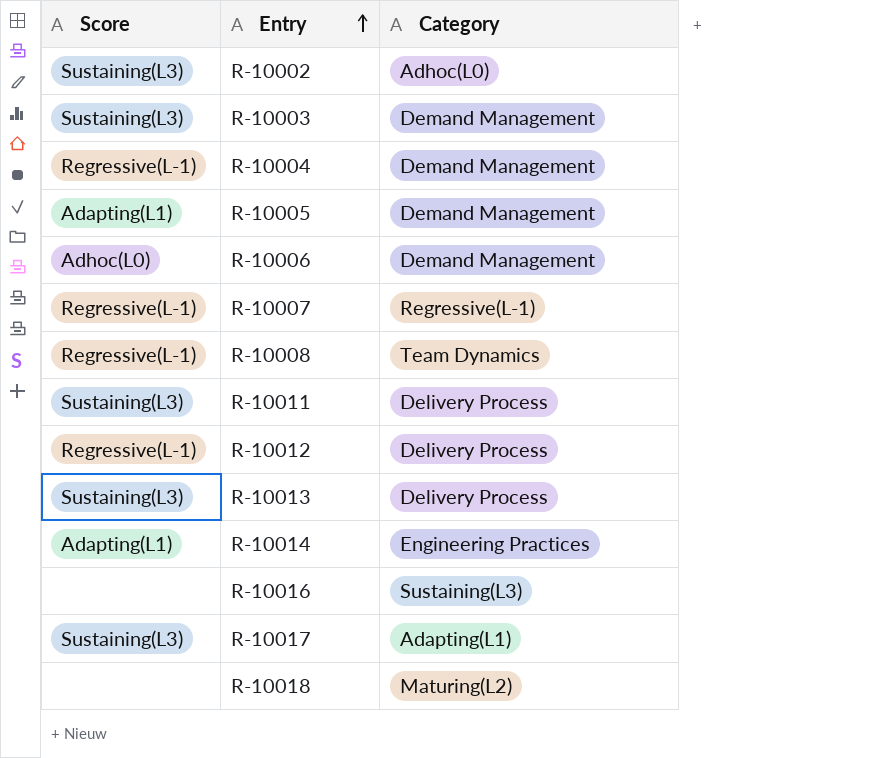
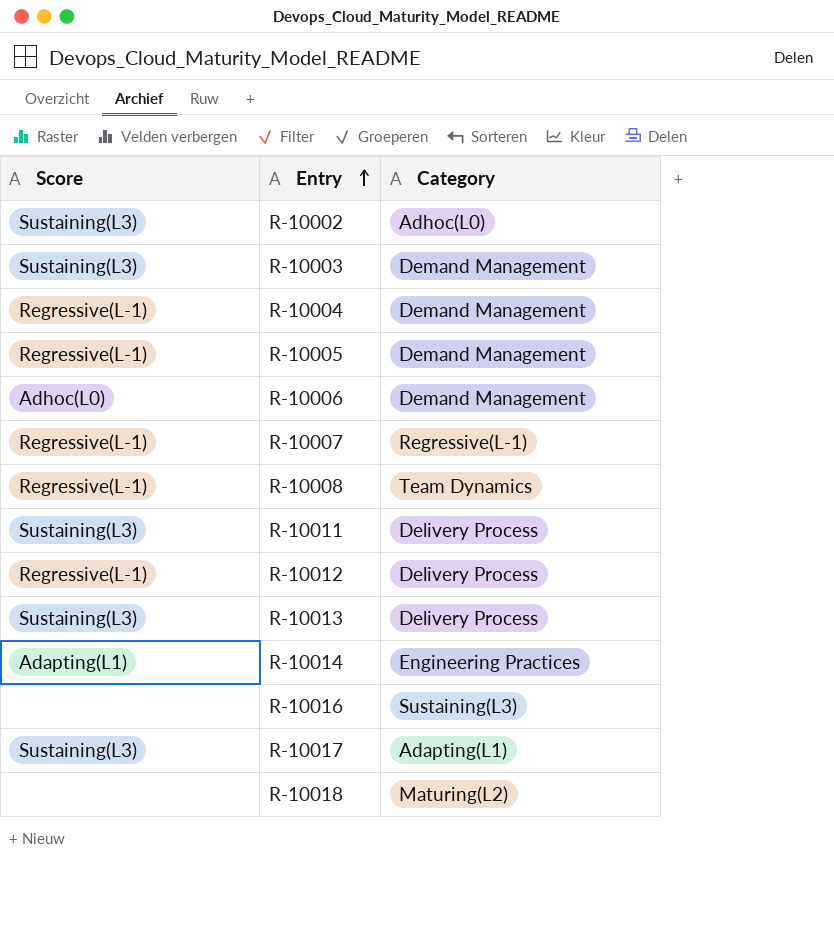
R-10005 | Score: Adapting(L1) -> Regressive(L-1)

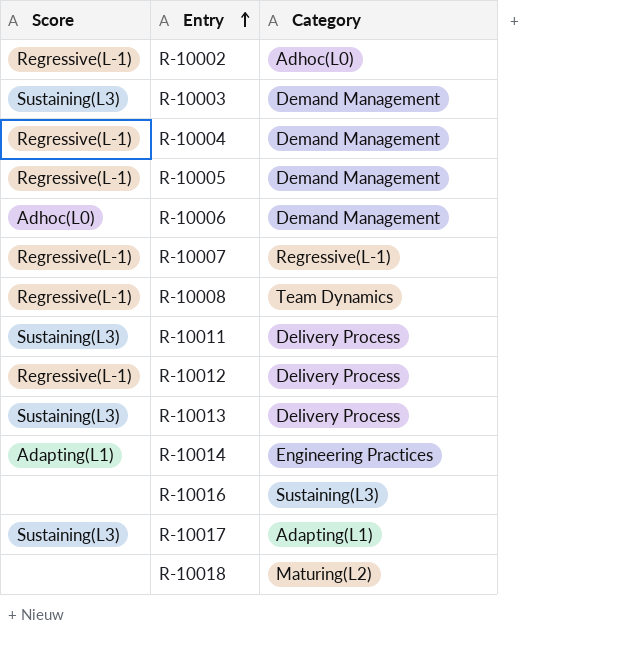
R-10002 | Score: Sustaining(L3) -> Regressive(L-1)

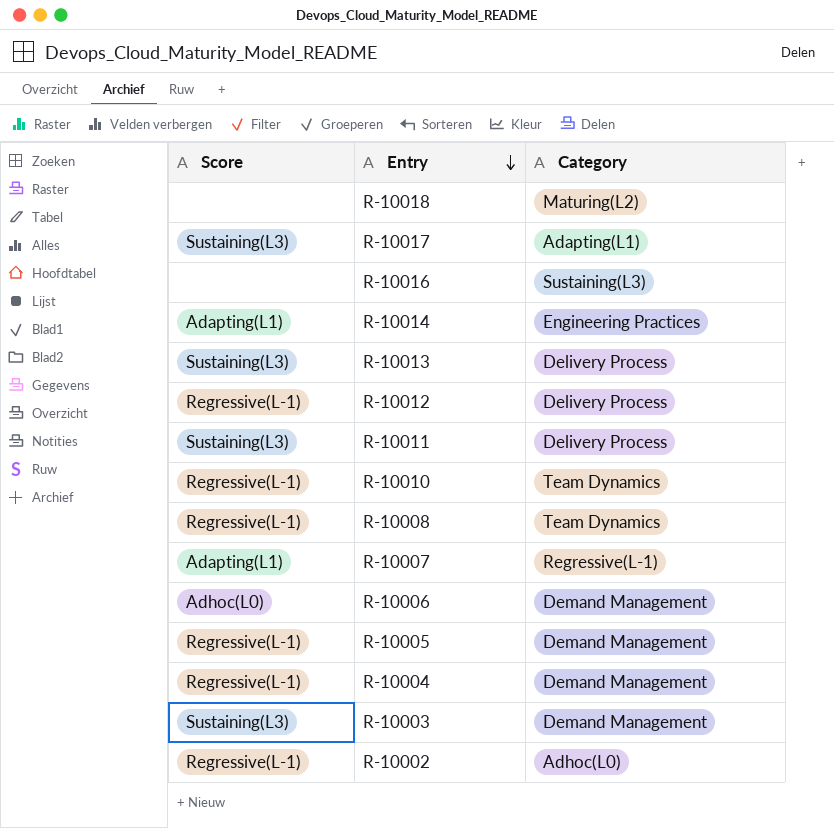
row order: Entry ascending -> Entry descending
row R-10010: none -> Regressive(L-1) | Team Dynamics
R-10007 | Score: Regressive(L-1) -> Adapting(L1)

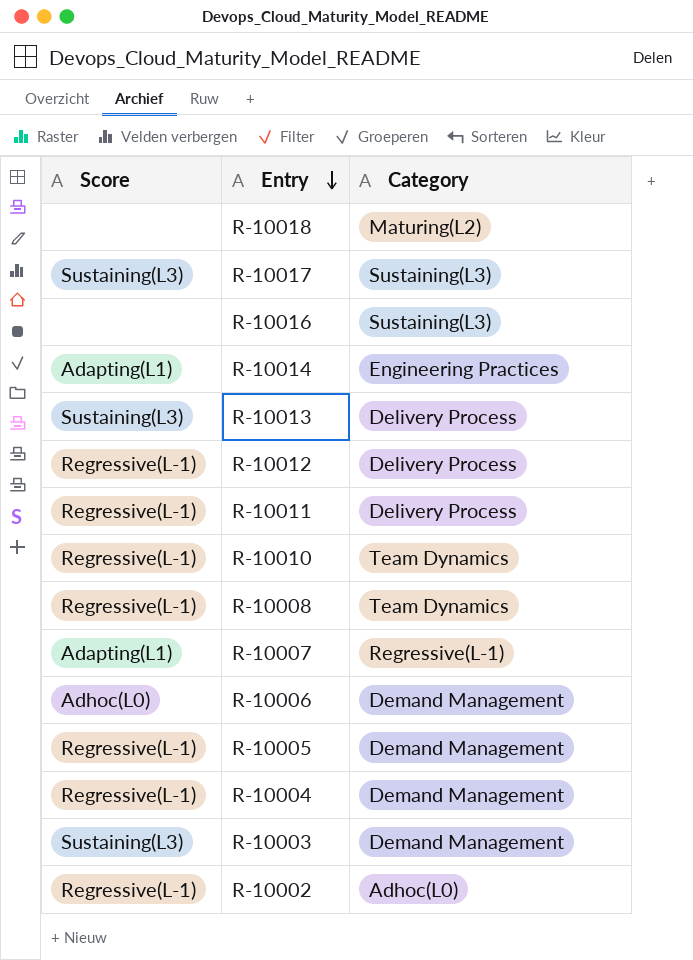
R-10017 | Category: Adapting(L1) -> Sustaining(L3)
R-10011 | Score: Sustaining(L3) -> Regressive(L-1)

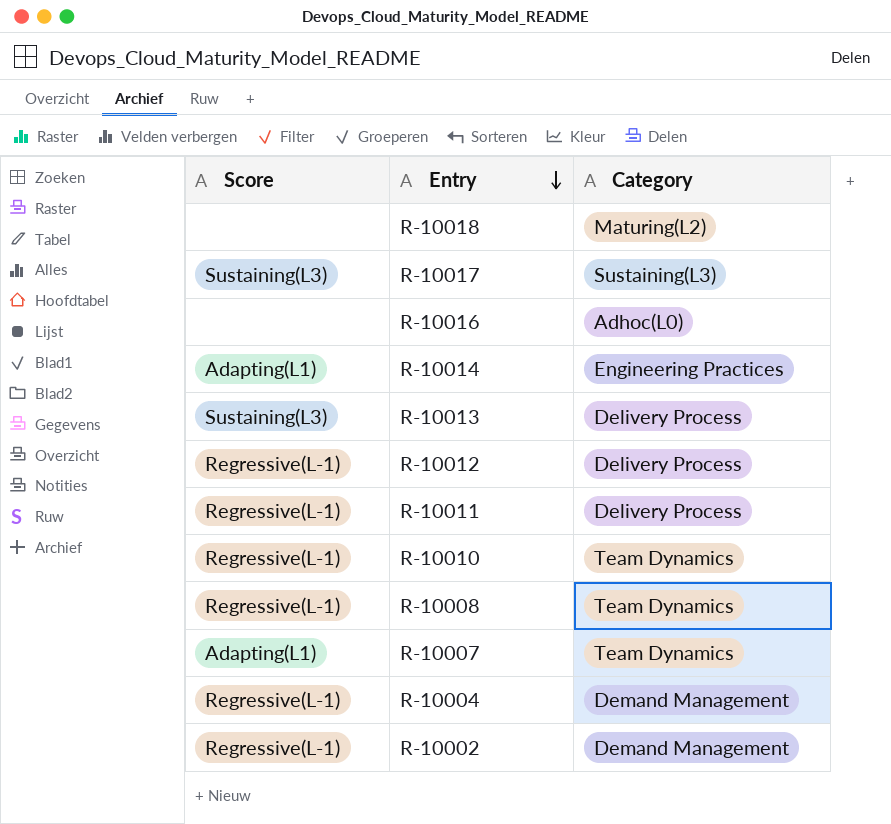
row R-10006: Adhoc(L0) | Demand Management -> none
row R-10005: Regressive(L-1) | Demand Management -> none
row R-10003: Sustaining(L3) | Demand Management -> none
R-10016 | Category: Sustaining(L3) -> Adhoc(L0)
R-10007 | Category: Regressive(L-1) -> Team Dynamics
R-10002 | Category: Adhoc(L0) -> Demand Management

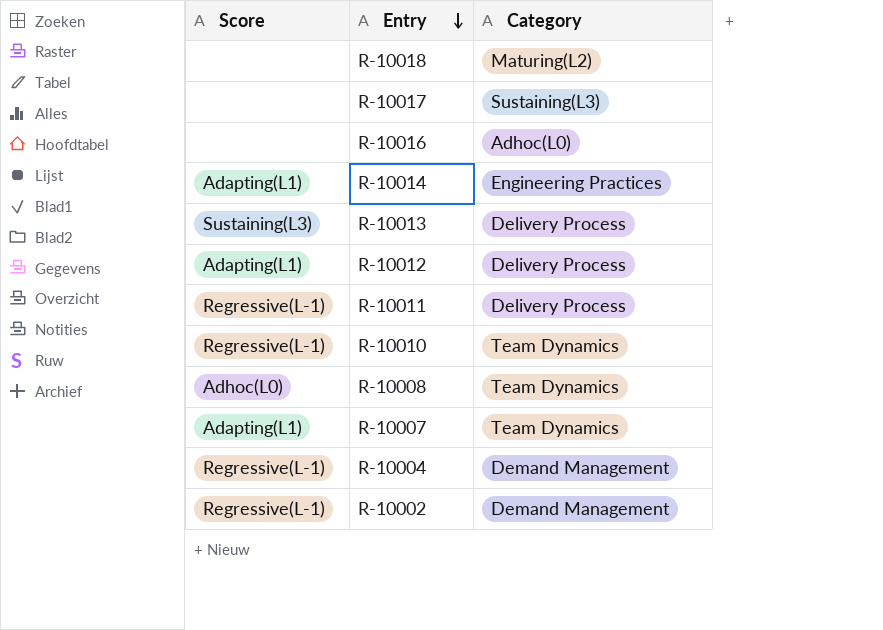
R-10017 | Score: Sustaining(L3) -> none
R-10012 | Score: Regressive(L-1) -> Adapting(L1)
R-10008 | Score: Regressive(L-1) -> Adhoc(L0)

